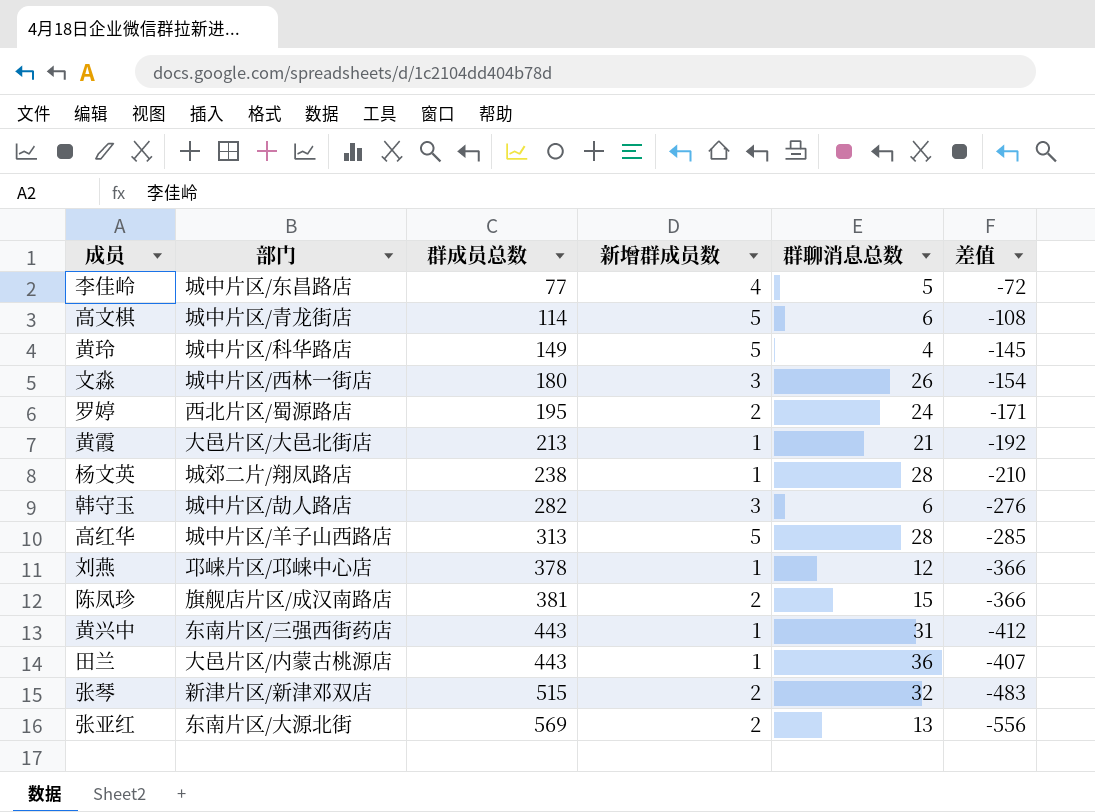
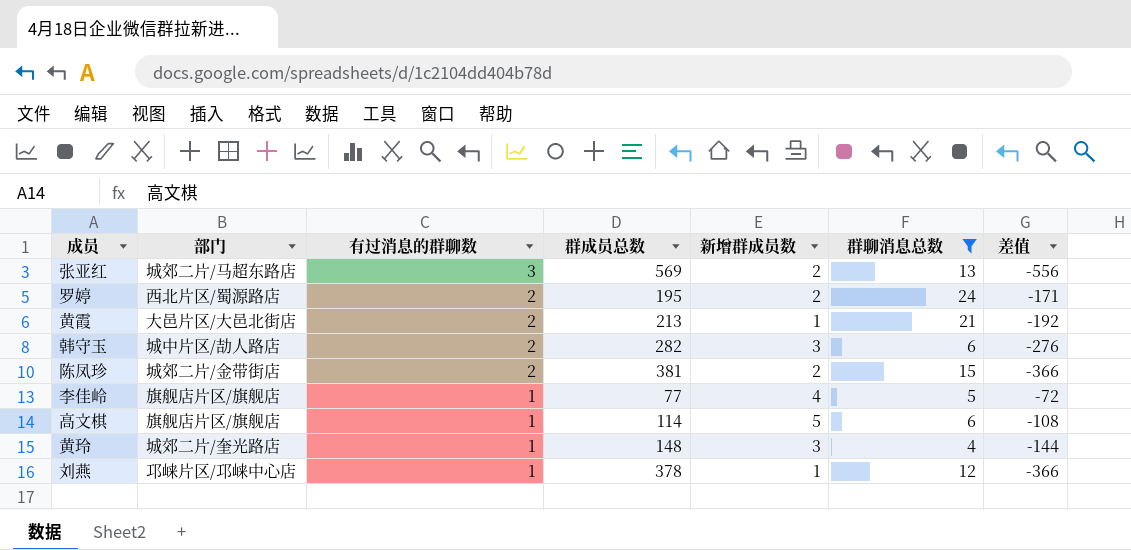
filter: none -> 群聊消息总数 <= 24
row order: 群成员总数 ascending -> 有过消息的群聊数 descending
column 有过消息的群聊数 | position: none -> 3
张亚红 | 部门: 东南片区/大源北街 -> 城郊二片/马超东路店
陈凤珍 | 部门: 旗舰店片区/成汉南路店 -> 城郊二片/金带街店
李佳岭 | 部门: 城中片区/东昌路店 -> 旗舰店片区/旗舰店
高文棋 | 部门: 城中片区/青龙街店 -> 旗舰店片区/旗舰店
黄玲 | 部门: 城中片区/科华路店 -> 城郊二片/奎光路店
黄玲 | 群成员总数: 149 -> 148
黄玲 | 新增群成员数: 5 -> 3
黄玲 | 差值: -145 -> -144

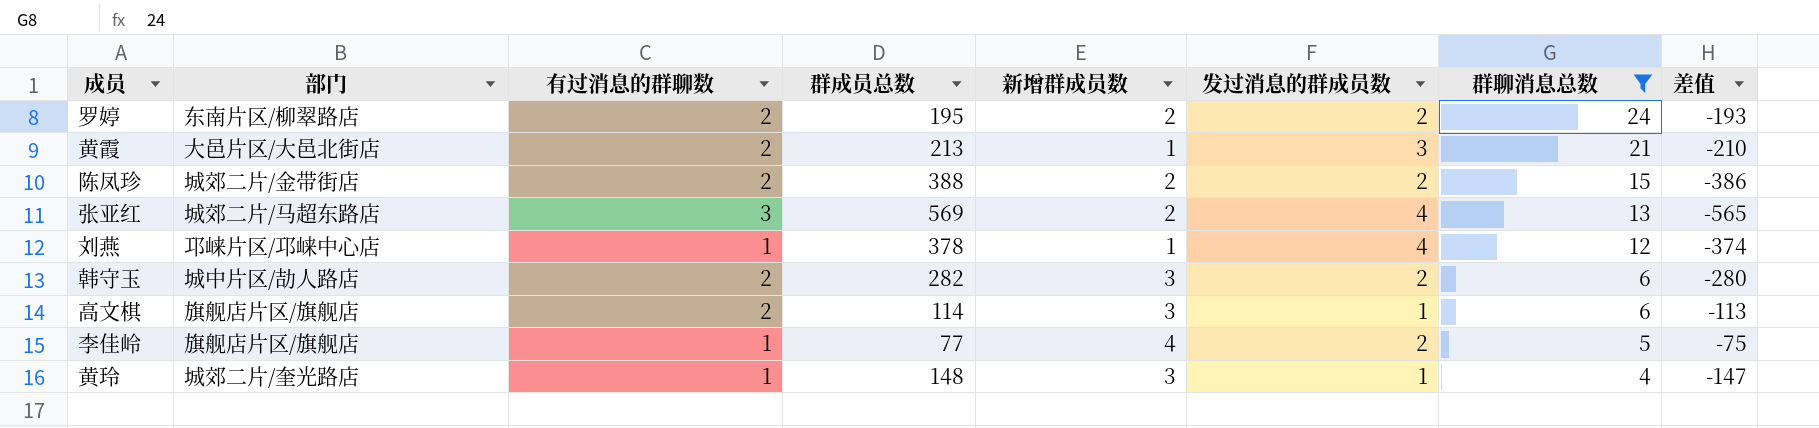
row order: 有过消息的群聊数 descending -> 群聊消息总数 descending
column 发过消息的群成员数 | position: none -> 6
column 差值 | formula: [群聊消息总数] - [群成员总数] -> [发过消息的群成员数] - [群成员总数]
罗婷 | 部门: 西北片区/蜀源路店 -> 东南片区/柳翠路店
陈凤珍 | 群成员总数: 381 -> 388
高文棋 | 有过消息的群聊数: 1 -> 2
高文棋 | 新增群成员数: 5 -> 3

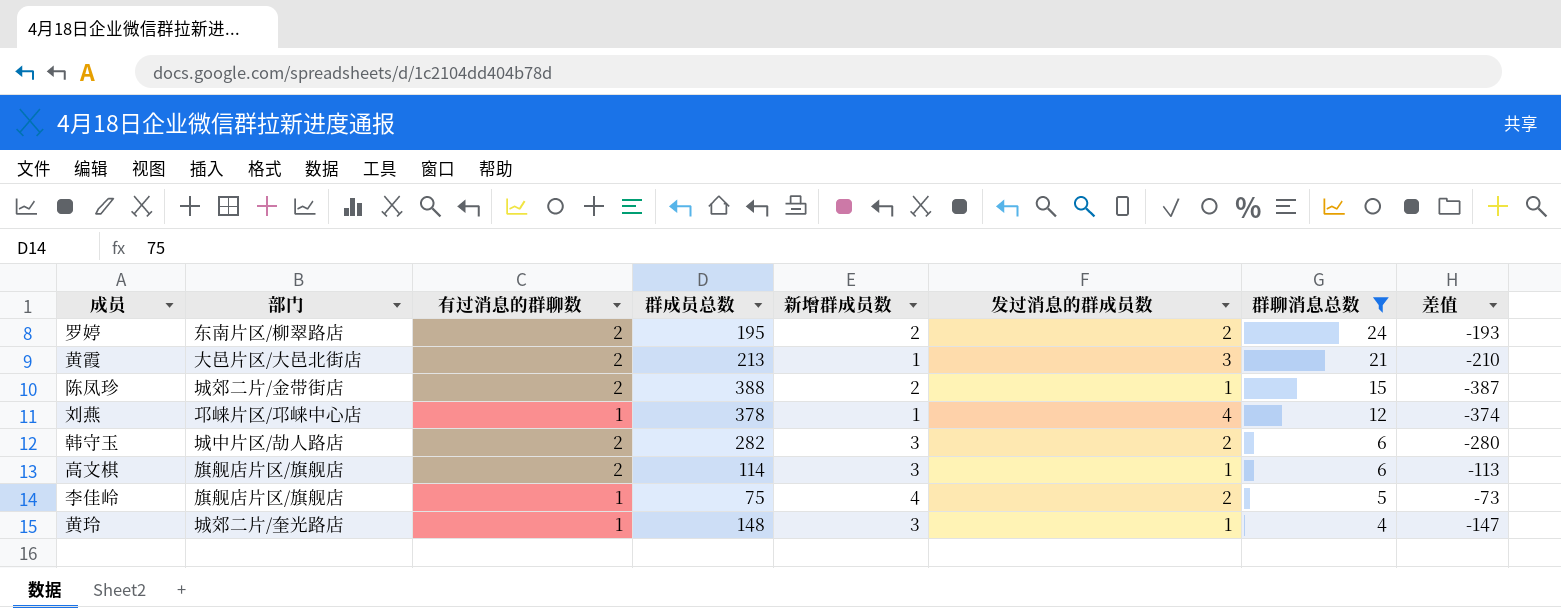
row 张亚红: 城郊二片/马超东路店 | 3 | 569 | 2 | 4 | 13 | -565 -> none
陈凤珍 | 发过消息的群成员数: 2 -> 1
陈凤珍 | 差值: -386 -> -387
李佳岭 | 群成员总数: 77 -> 75
李佳岭 | 差值: -75 -> -73

